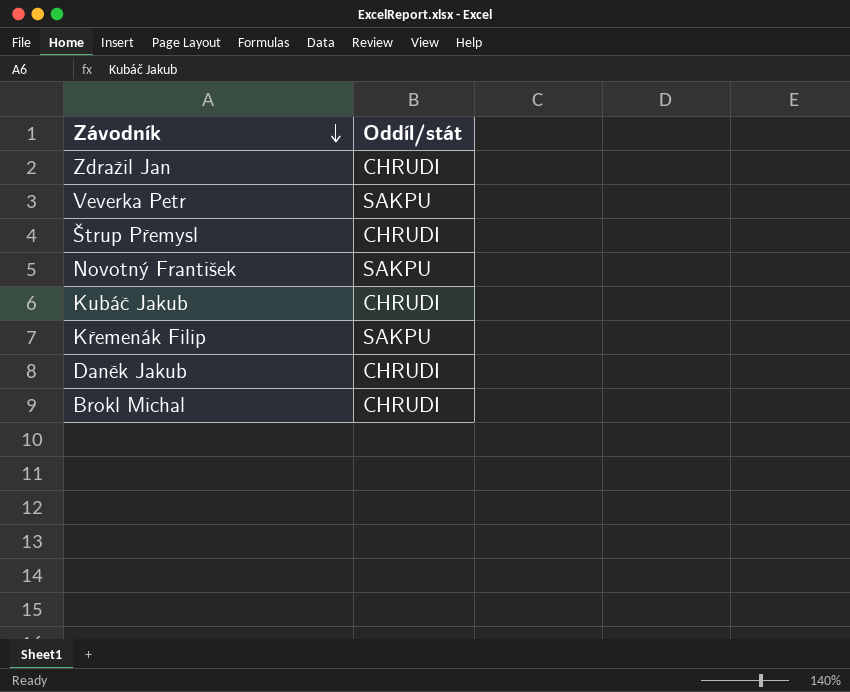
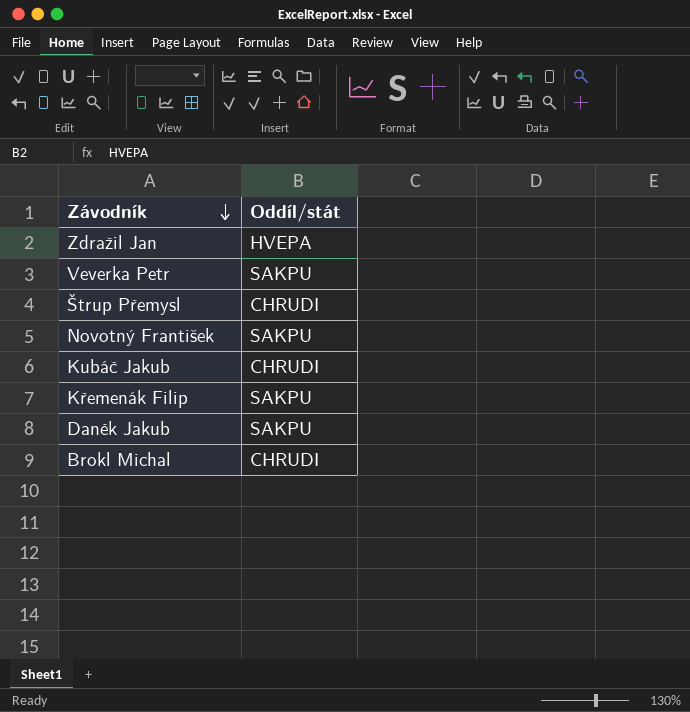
Zdražil Jan | Oddíl/stát: CHRUDI -> HVEPA
Daněk Jakub | Oddíl/stát: CHRUDI -> SAKPU

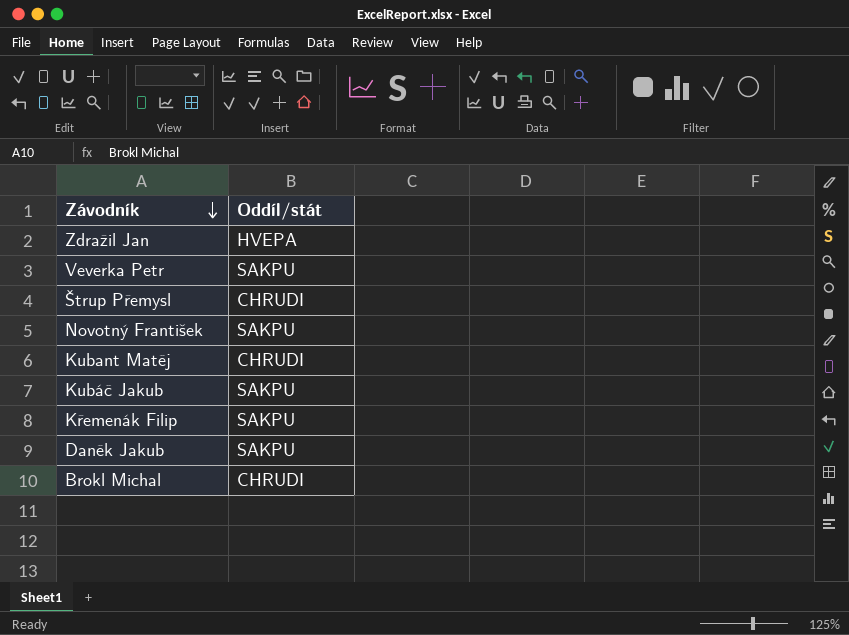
row Kubant Matěj: none -> CHRUDI
Kubáč Jakub | Oddíl/stát: CHRUDI -> SAKPU

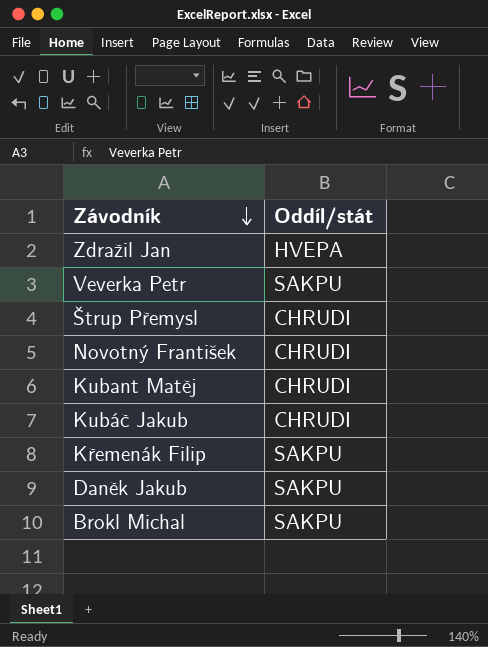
Novotný František | Oddíl/stát: SAKPU -> CHRUDI
Kubáč Jakub | Oddíl/stát: SAKPU -> CHRUDI
Brokl Michal | Oddíl/stát: CHRUDI -> SAKPU

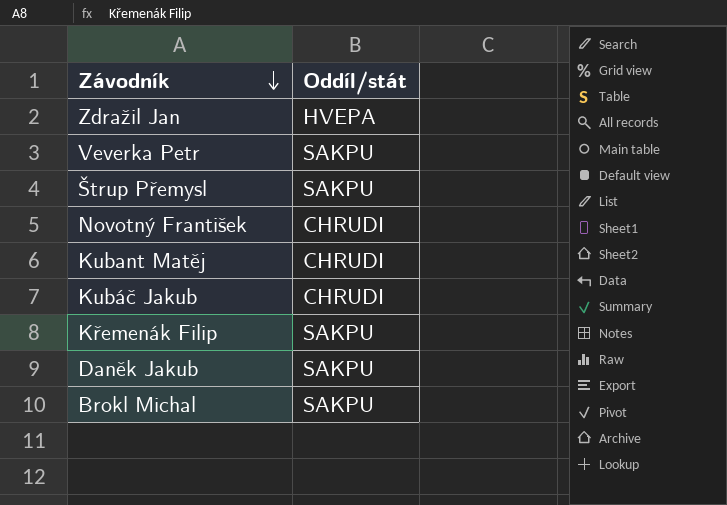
Štrup Přemysl | Oddíl/stát: CHRUDI -> SAKPU

